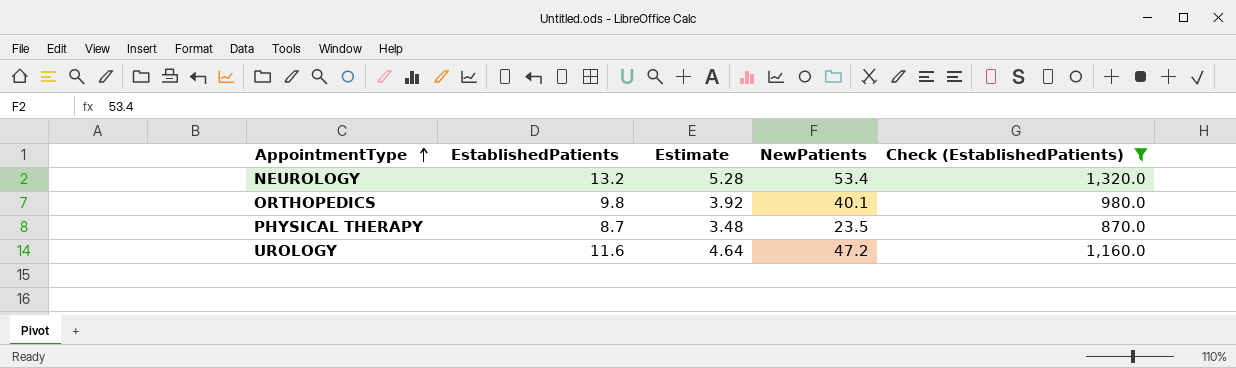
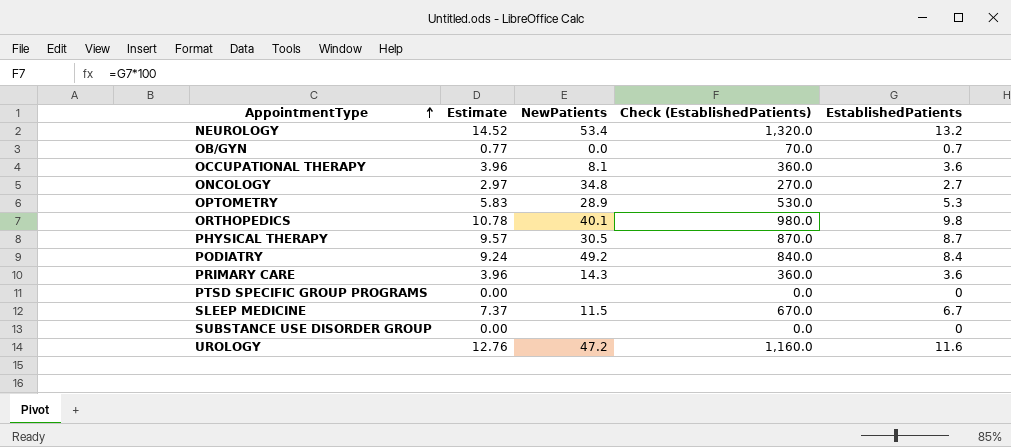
filter: Check (EstablishedPatients) >= 870.0 -> none
column Estimate | formula: [EstablishedPatients] * 0.4 -> [EstablishedPatients] * 1.1
column EstablishedPatients | position: 2 -> 5
PHYSICAL THERAPY | NewPatients: 23.5 -> 30.5

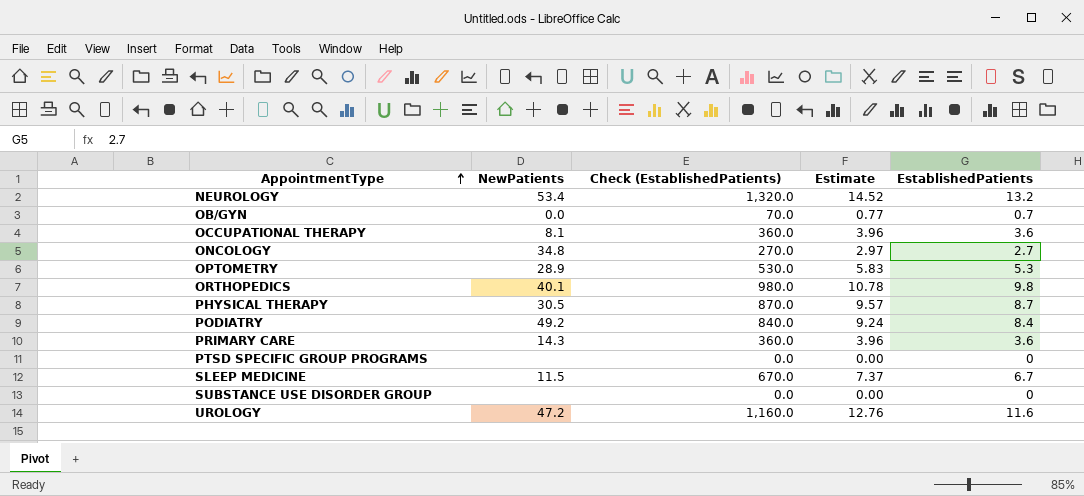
column Estimate | position: 2 -> 4

